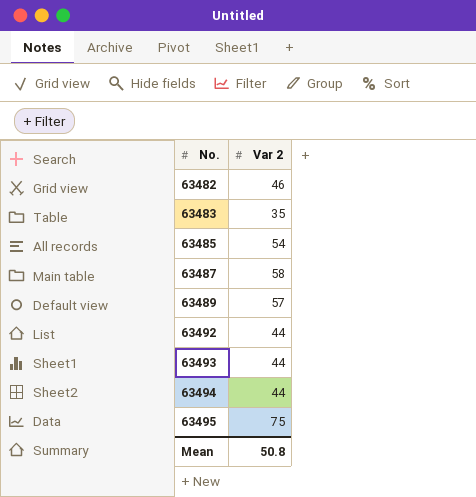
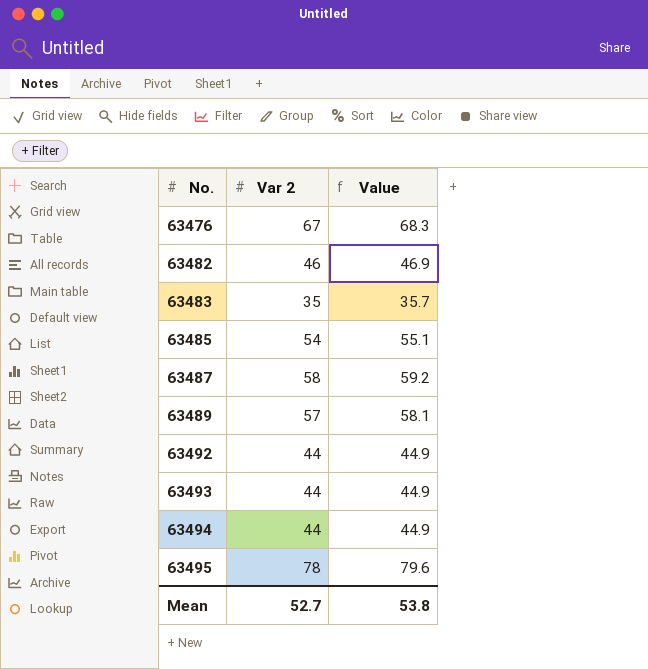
column Value | formula: none -> [Var 2] * 1.02
row 63476: none -> 67 | 68.3
63495 | Var 2: 75 -> 78
Mean | Var 2: 50.8 -> 52.7

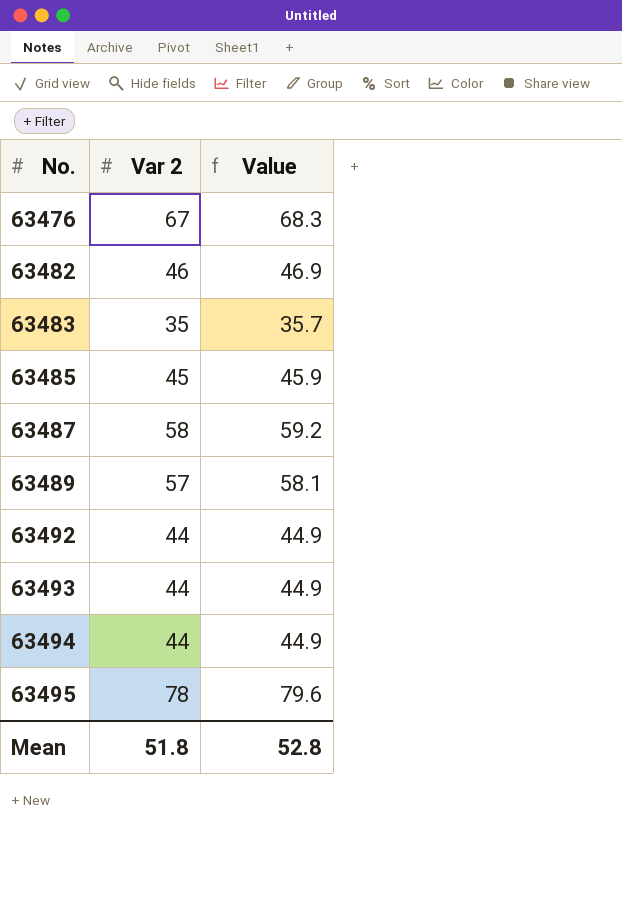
63485 | Var 2: 54 -> 45
63485 | Value: 55.1 -> 45.9
Mean | Var 2: 52.7 -> 51.8
Mean | Value: 53.8 -> 52.8

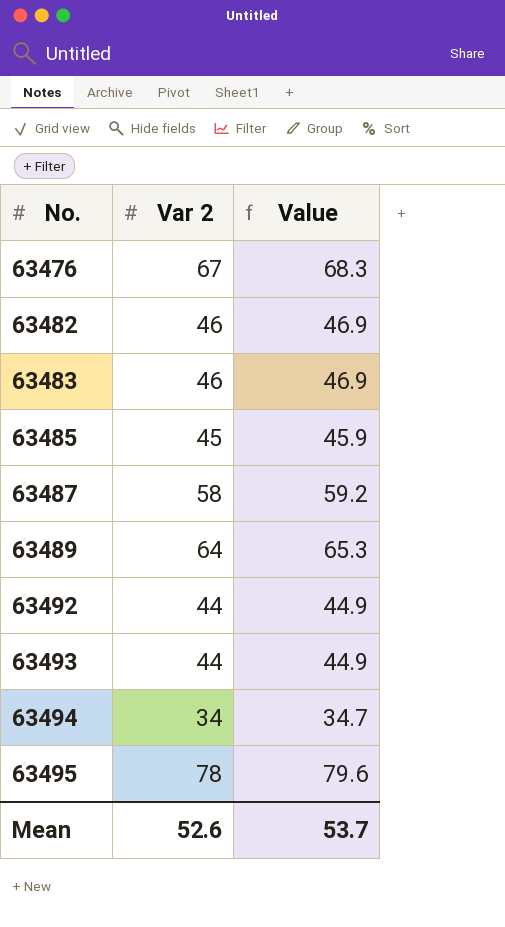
63483 | Var 2: 35 -> 46
63483 | Value: 35.7 -> 46.9
63489 | Var 2: 57 -> 64
63489 | Value: 58.1 -> 65.3
63494 | Var 2: 44 -> 34
63494 | Value: 44.9 -> 34.7
Mean | Var 2: 51.8 -> 52.6
Mean | Value: 52.8 -> 53.7

